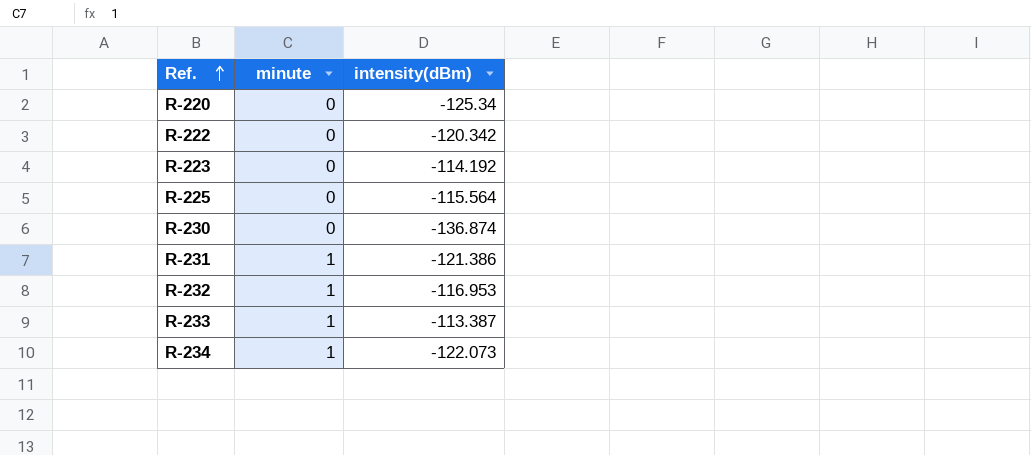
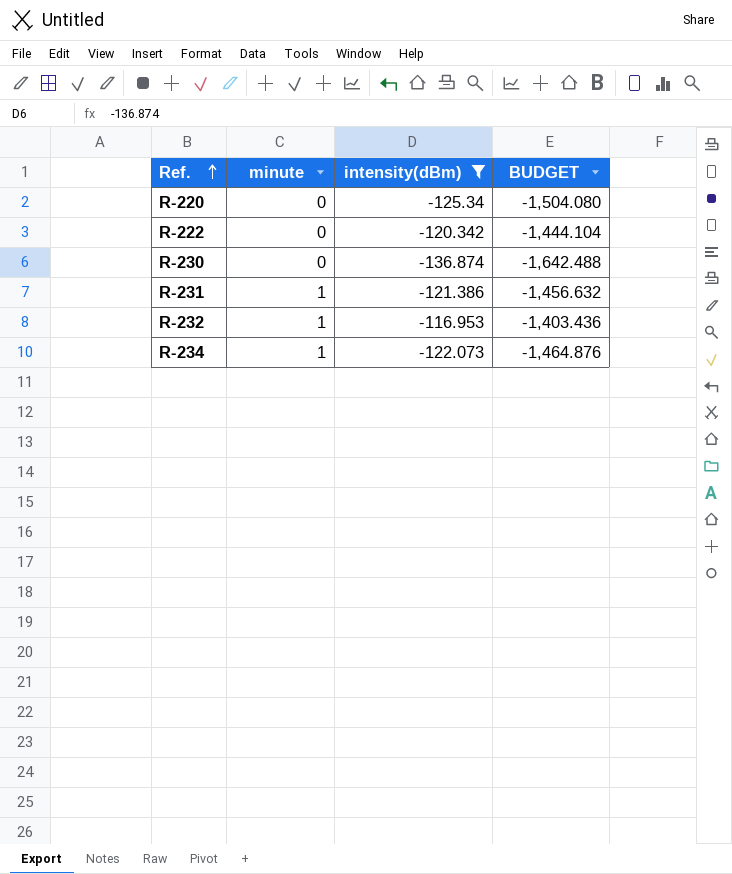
filter: none -> intensity(dBm) <= -116.953
column BUDGET | formula: none -> [intensity(dBm)] * 12

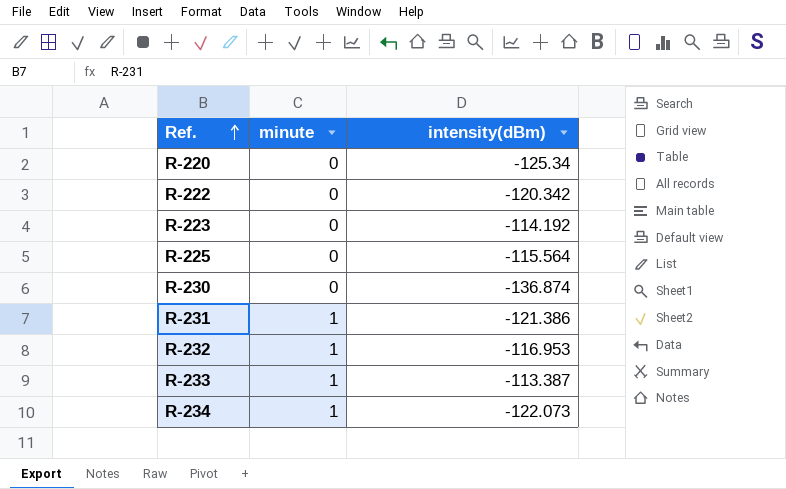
filter: intensity(dBm) <= -116.953 -> none
column BUDGET | formula: [intensity(dBm)] * 12 -> none

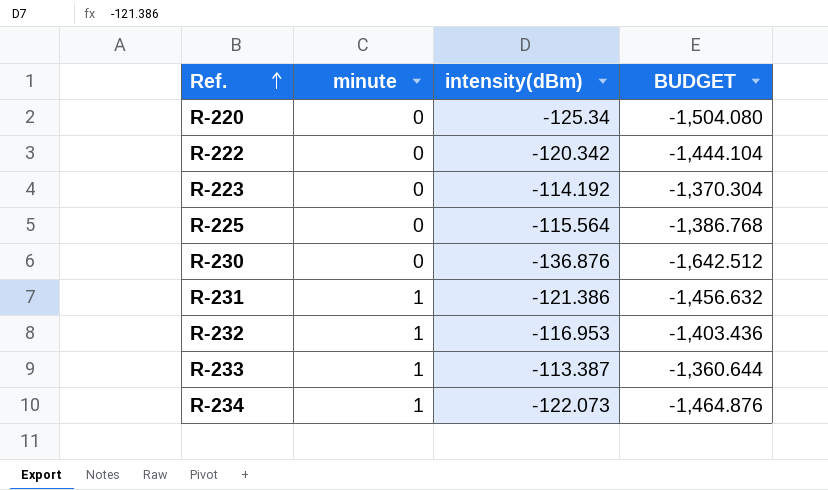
column BUDGET | formula: none -> [intensity(dBm)] * 12
R-230 | intensity(dBm): -136.874 -> -136.876

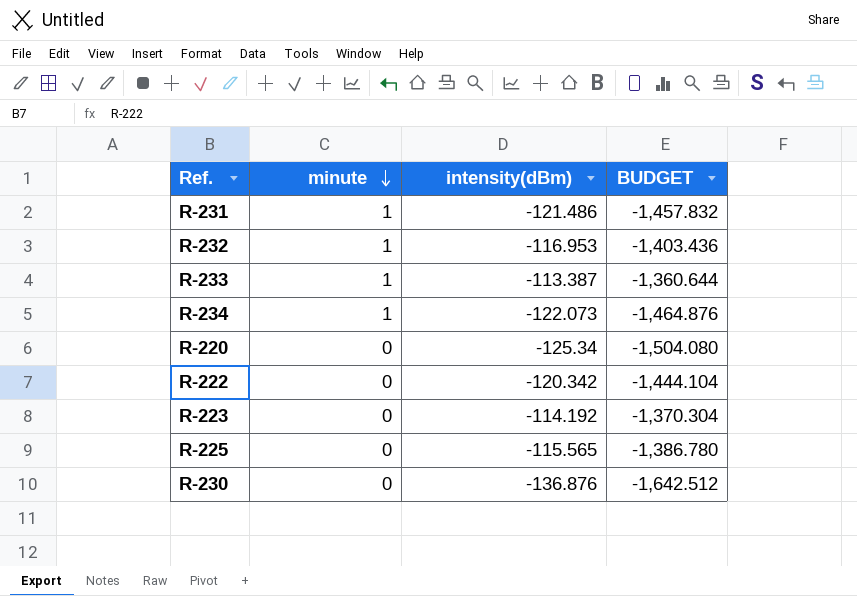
row order: Ref. ascending -> minute descending
R-231 | intensity(dBm): -121.386 -> -121.486
R-231 | BUDGET: -1,456.632 -> -1,457.832
R-225 | intensity(dBm): -115.564 -> -115.565
R-225 | BUDGET: -1,386.768 -> -1,386.780

